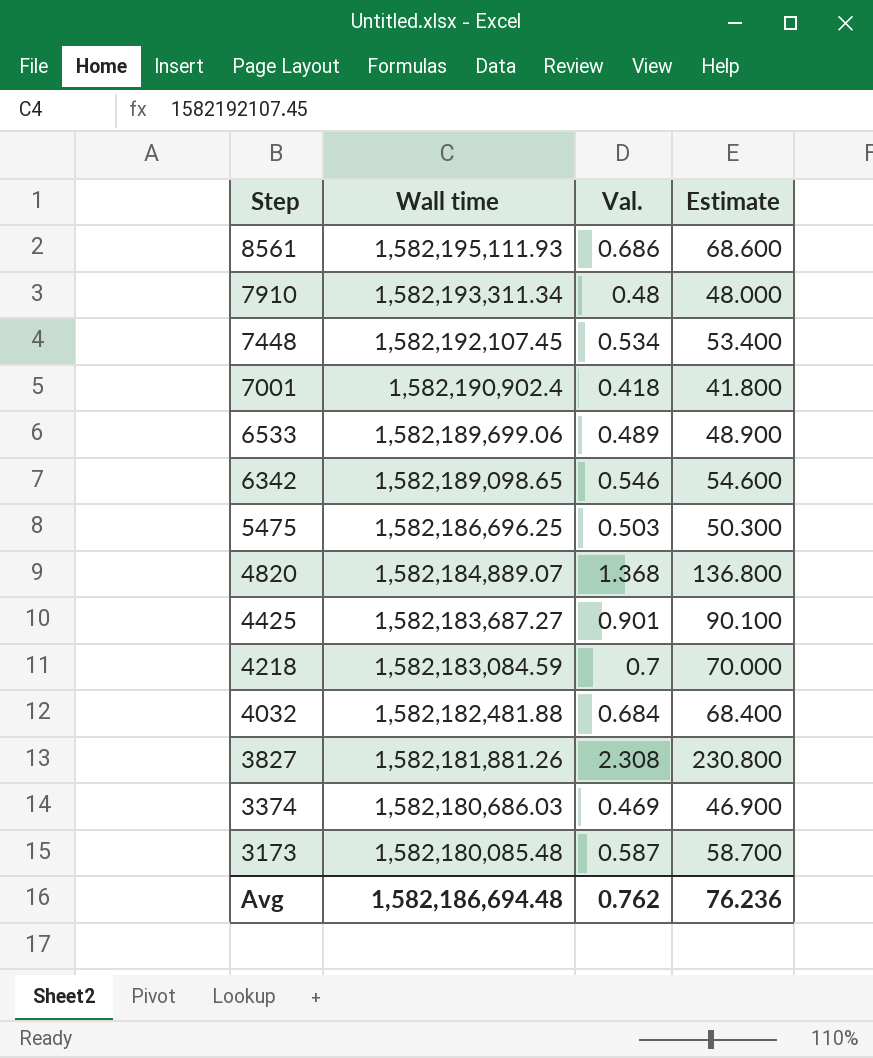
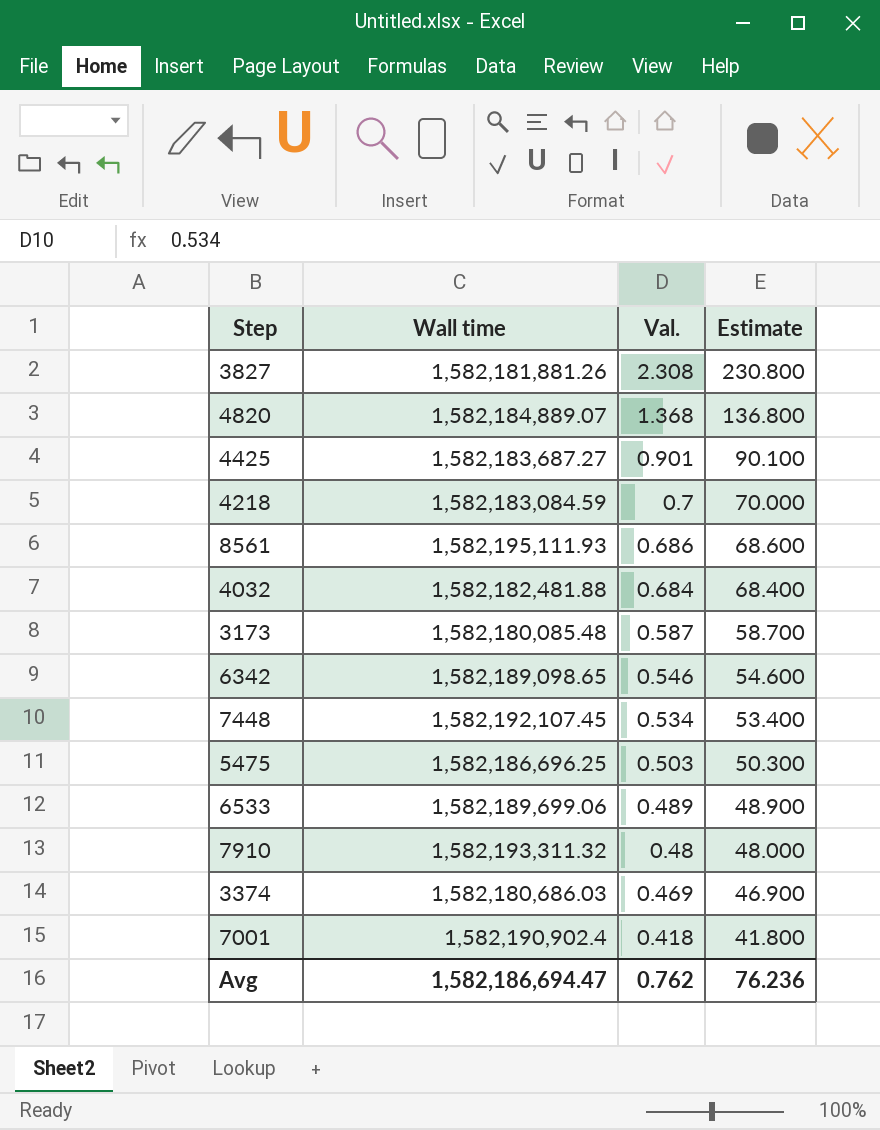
row order: Step descending -> Val. descending
7910 | Wall time: 1,582,193,311.34 -> 1,582,193,311.32
Avg | Wall time: 1,582,186,694.48 -> 1,582,186,694.47

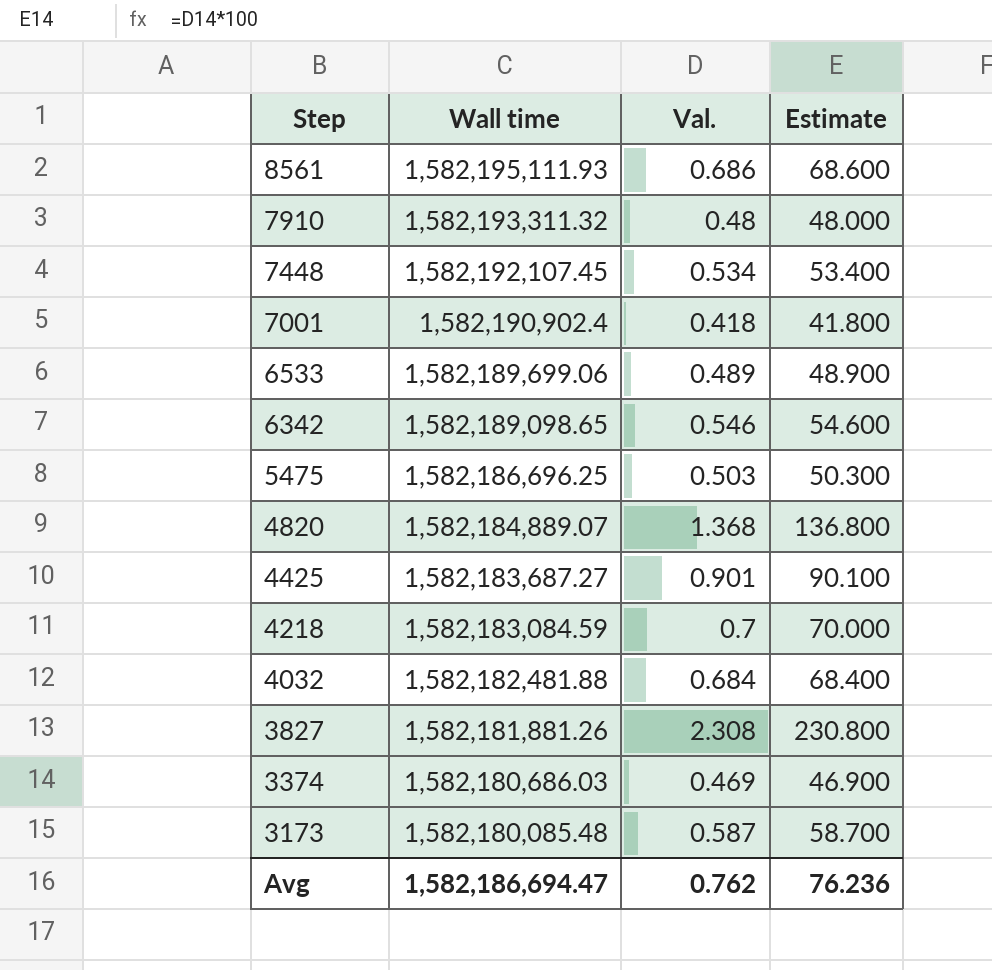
row order: Val. descending -> Step descending

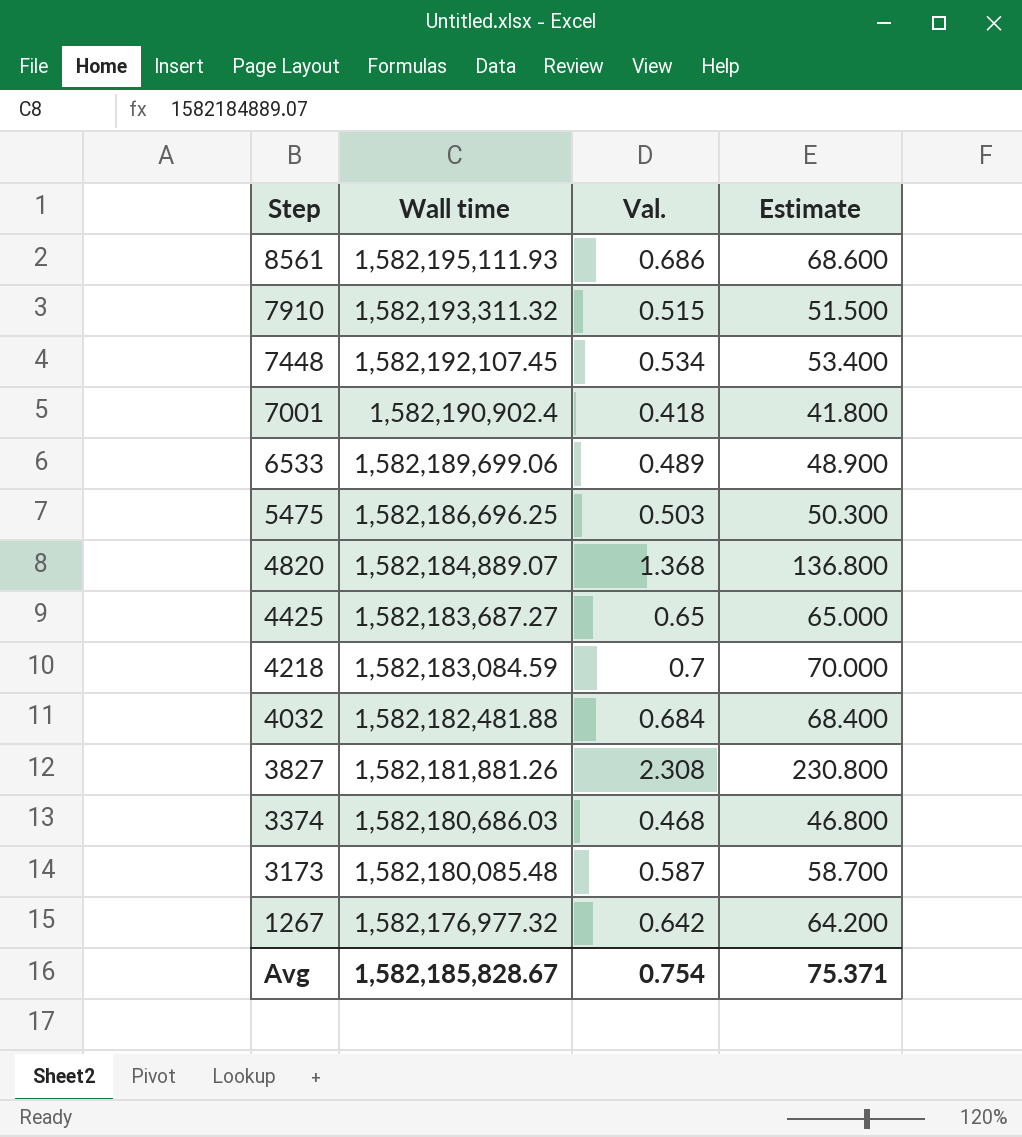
row 6342: 1,582,189,098.65 | 0.546 | 54.600 -> none
7910 | Val.: 0.48 -> 0.515
7910 | Estimate: 48.000 -> 51.500
4425 | Val.: 0.901 -> 0.65
4425 | Estimate: 90.100 -> 65.000
3374 | Val.: 0.469 -> 0.468
3374 | Estimate: 46.900 -> 46.800
row 1267: none -> 1,582,176,977.32 | 0.642 | 64.200
Avg | Wall time: 1,582,186,694.47 -> 1,582,185,828.67
Avg | Val.: 0.762 -> 0.754
Avg | Estimate: 76.236 -> 75.371

